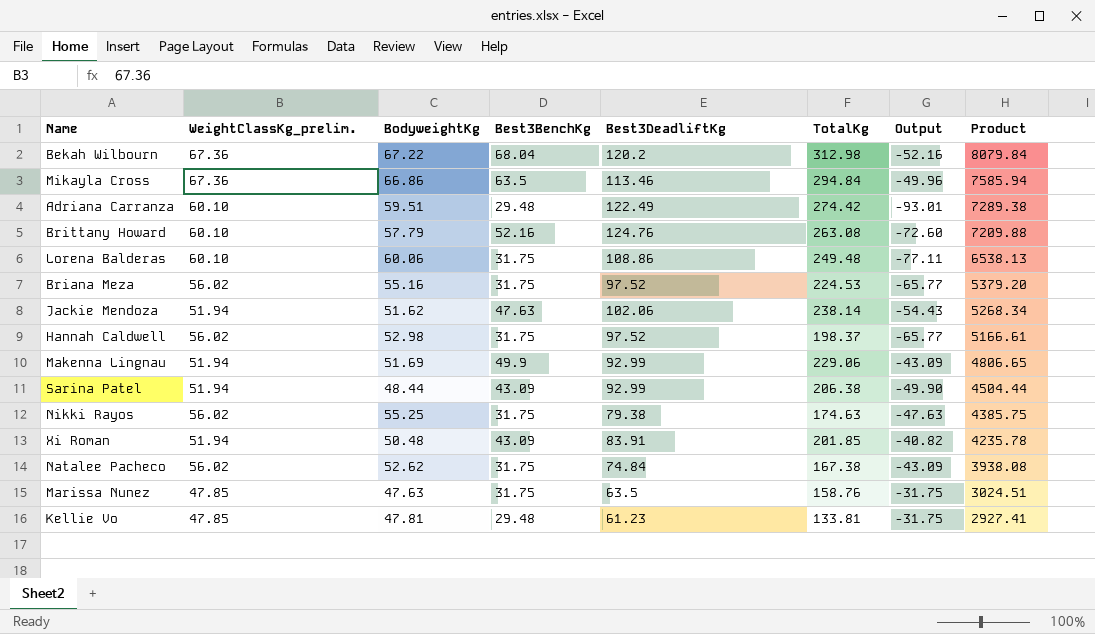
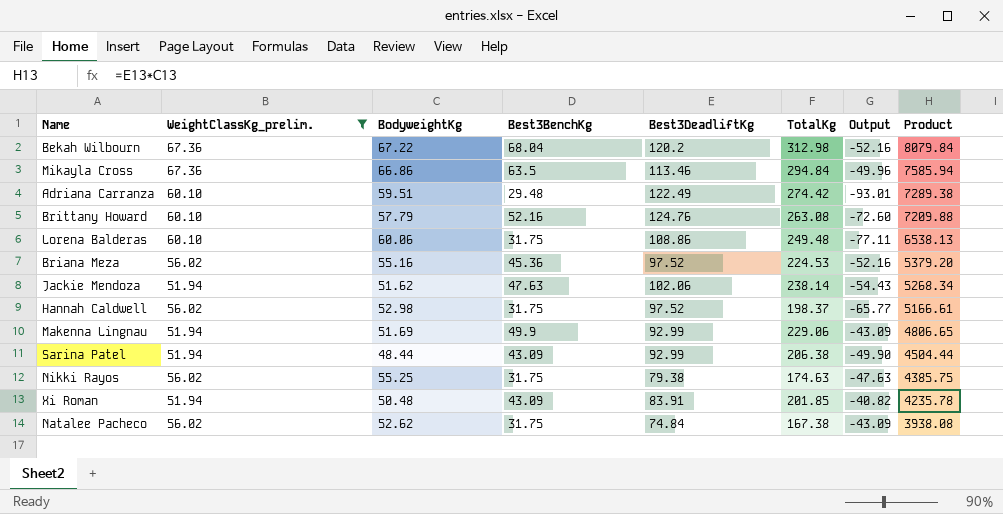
filter: none -> WeightClassKg_prelim. != 47.85
Briana Meza | Best3BenchKg: 31.75 -> 45.36
Briana Meza | Output: -65.77 -> -52.16

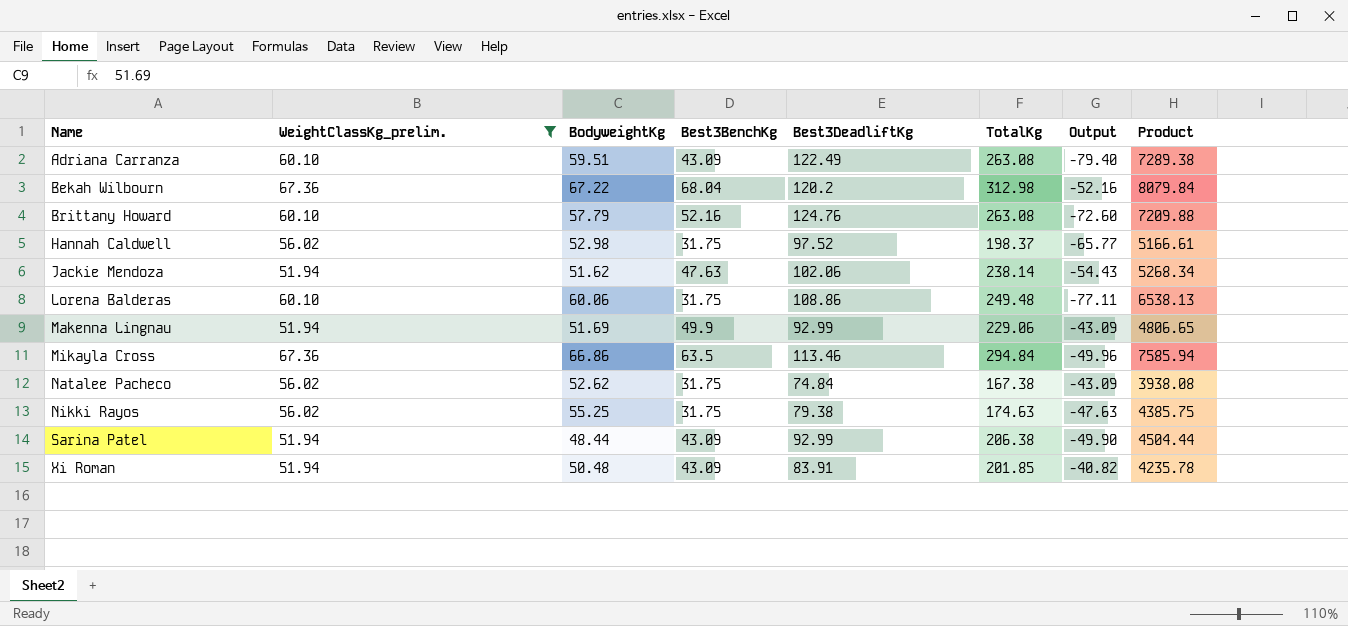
row order: Product descending -> Name ascending
row Briana Meza: 56.02 | 55.16 | 45.36 | 97.52 | 224.53 | -52.16 | 5379.20 -> none
Adriana Carranza | Best3BenchKg: 29.48 -> 43.09
Adriana Carranza | TotalKg: 274.42 -> 263.08
Adriana Carranza | Output: -93.01 -> -79.40

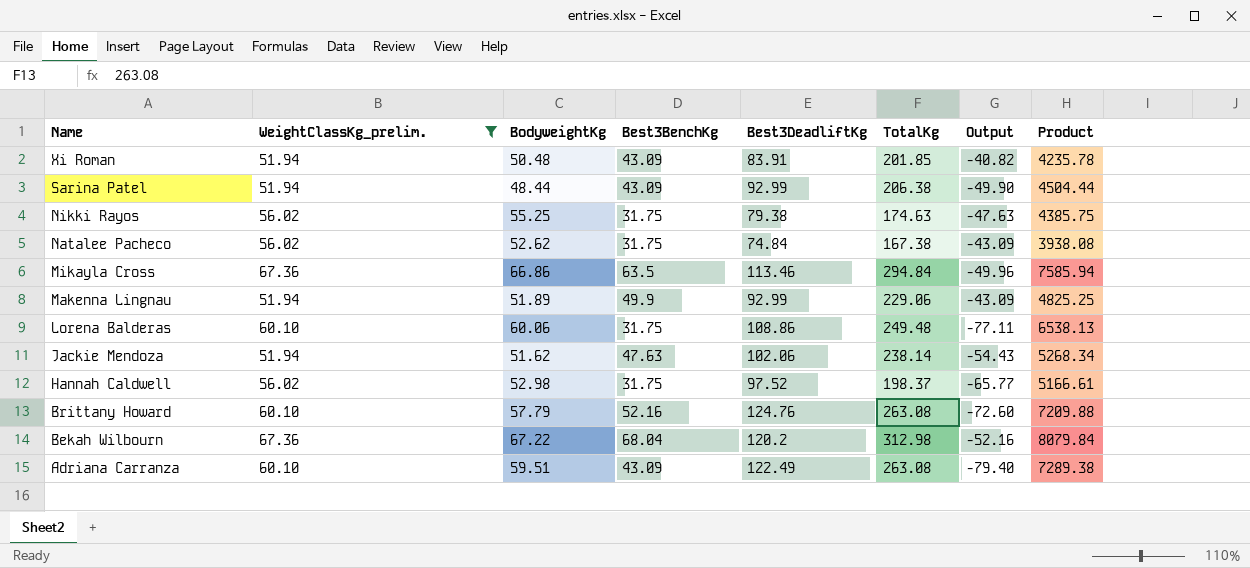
row order: Name ascending -> Name descending
Makenna Lingnau | BodyweightKg: 51.69 -> 51.89
Makenna Lingnau | Product: 4806.65 -> 4825.25

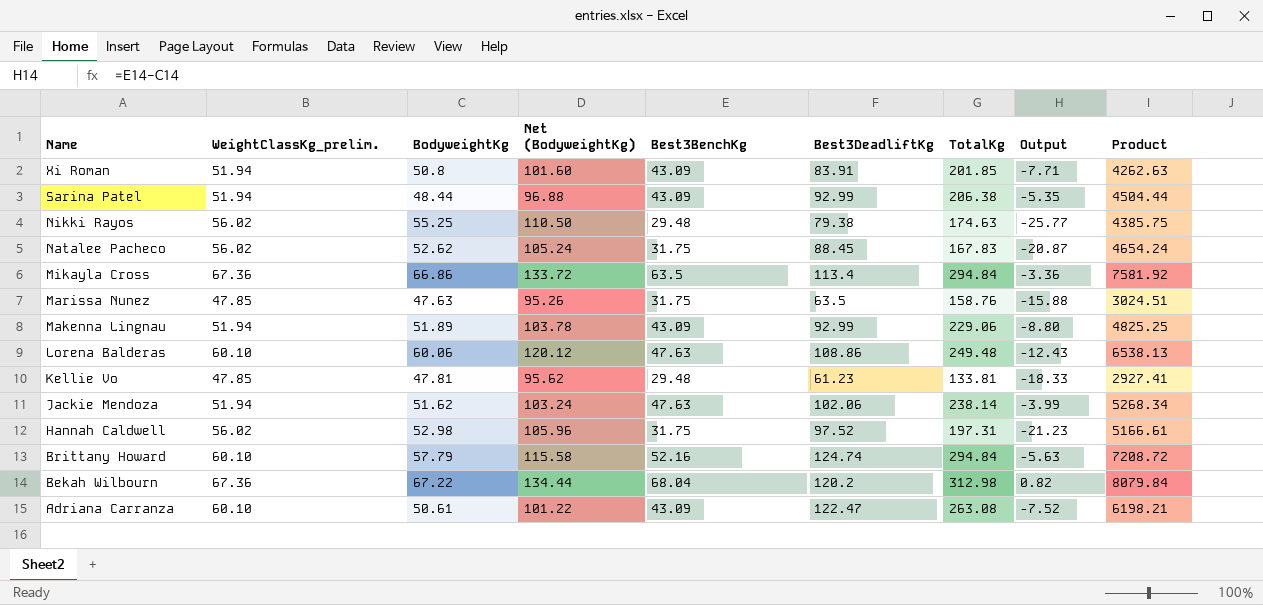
filter: WeightClassKg_prelim. != 47.85 -> none
column Net (BodyweightKg) | formula: none -> [BodyweightKg] * 2
column Output | formula: [Best3BenchKg] - [Best3DeadliftKg] -> [Best3BenchKg] - [BodyweightKg]
Xi Roman | BodyweightKg: 50.48 -> 50.8
Xi Roman | Product: 4235.78 -> 4262.63
Nikki Rayos | Best3BenchKg: 31.75 -> 29.48
Natalee Pacheco | Best3DeadliftKg: 74.84 -> 88.45
Natalee Pacheco | TotalKg: 167.38 -> 167.83
Natalee Pacheco | Product: 3938.08 -> 4654.24
Mikayla Cross | Best3DeadliftKg: 113.46 -> 113.4
Mikayla Cross | Product: 7585.94 -> 7581.92
Makenna Lingnau | Best3BenchKg: 49.9 -> 43.09
Lorena Balderas | Best3BenchKg: 31.75 -> 47.63
Hannah Caldwell | TotalKg: 198.37 -> 197.31
Brittany Howard | Best3DeadliftKg: 124.76 -> 124.74
Brittany Howard | TotalKg: 263.08 -> 294.84
Brittany Howard | Product: 7209.88 -> 7208.72
Adriana Carranza | BodyweightKg: 59.51 -> 50.61
Adriana Carranza | Best3DeadliftKg: 122.49 -> 122.47
Adriana Carranza | Product: 7289.38 -> 6198.21

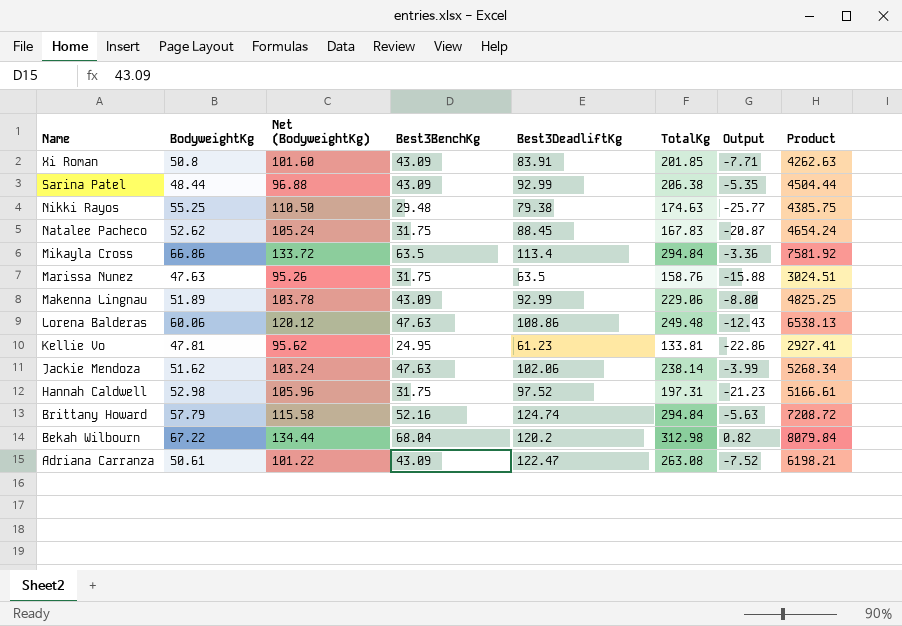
column WeightClassKg_prelim. | position: 2 -> none
Kellie Vo | Best3BenchKg: 29.48 -> 24.95
Kellie Vo | Output: -18.33 -> -22.86

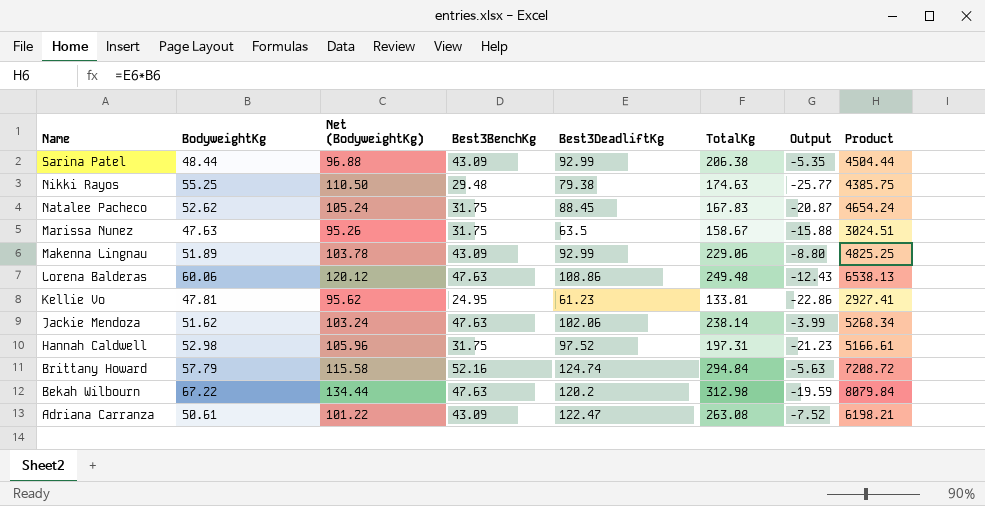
row Xi Roman: 50.8 | 101.60 | 43.09 | 83.91 | 201.85 | -7.71 | 4262.63 -> none
row Mikayla Cross: 66.86 | 133.72 | 63.5 | 113.4 | 294.84 | -3.36 | 7581.92 -> none
Marissa Nunez | TotalKg: 158.76 -> 158.67
Bekah Wilbourn | Best3BenchKg: 68.04 -> 47.63
Bekah Wilbourn | Output: 0.82 -> -19.59

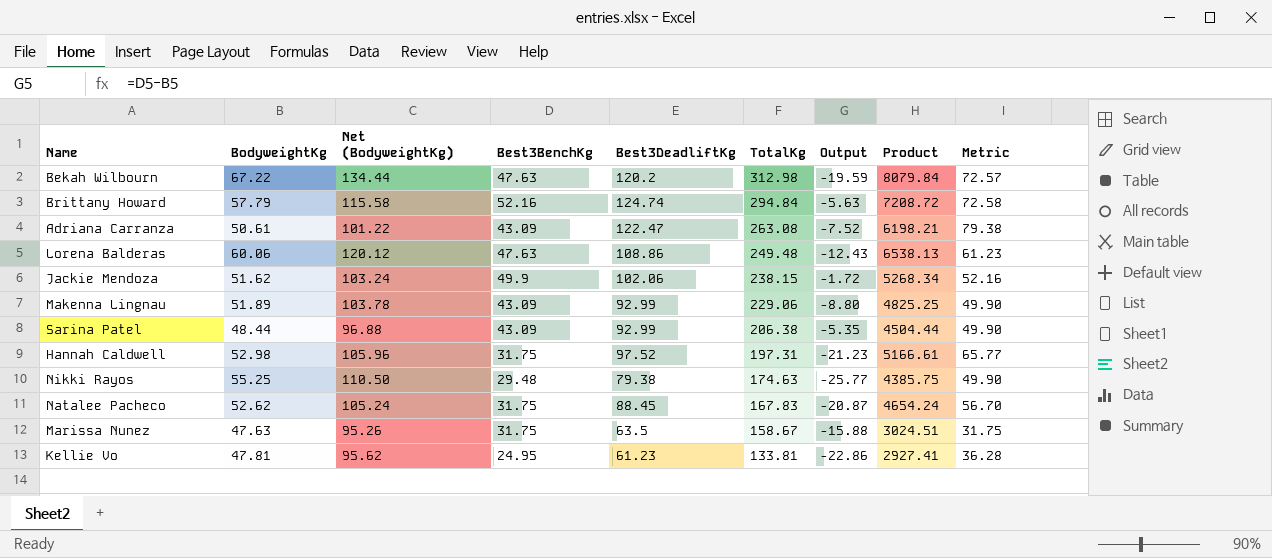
row order: Name descending -> TotalKg descending
column Metric | formula: none -> [Best3DeadliftKg] - [Best3BenchKg]
Jackie Mendoza | Best3BenchKg: 47.63 -> 49.9
Jackie Mendoza | TotalKg: 238.14 -> 238.15
Jackie Mendoza | Output: -3.99 -> -1.72

